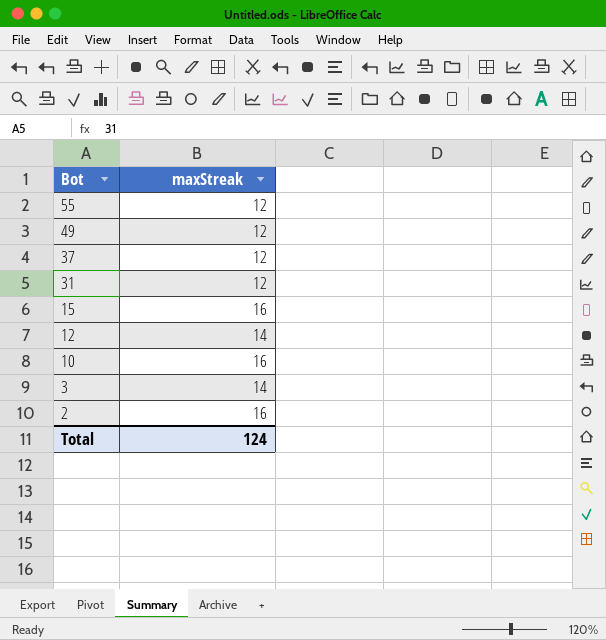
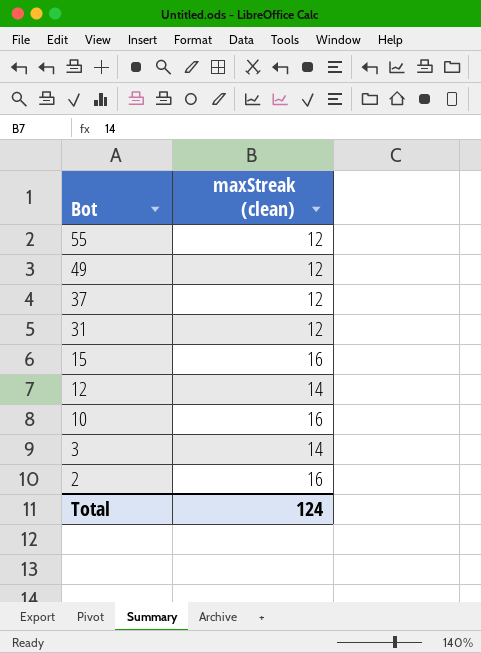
column name: maxStreak -> maxStreak (clean)

